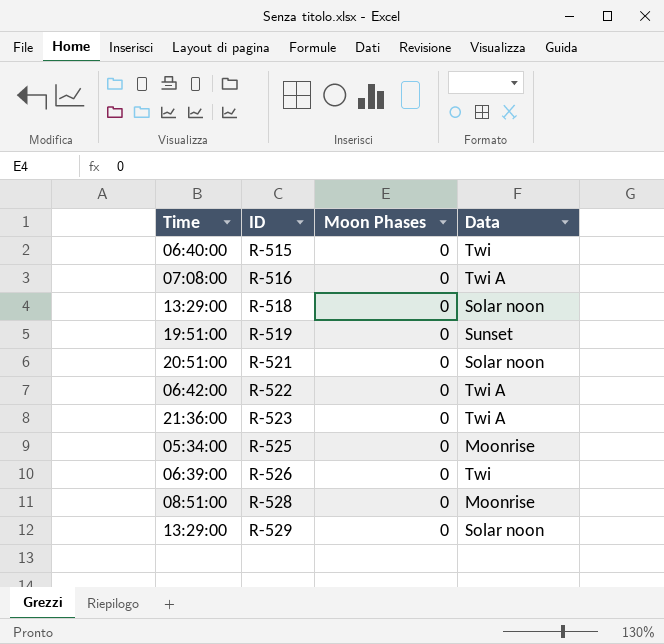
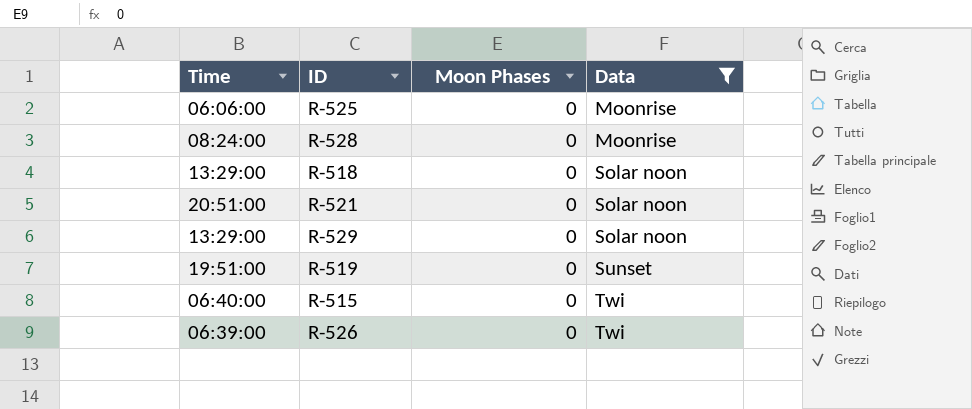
filter: none -> Data != Twi A
row order: ID ascending -> Data ascending
R-525 | Time: 05:34:00 -> 06:06:00
R-528 | Time: 08:51:00 -> 08:24:00

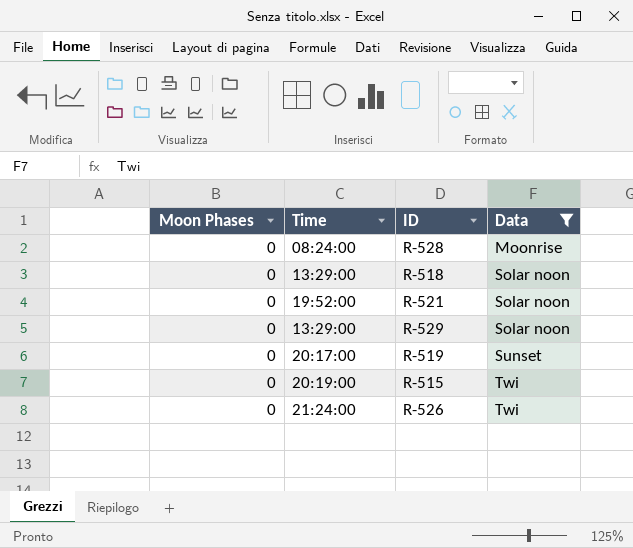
column Moon Phases | position: 3 -> 1
row R-525: 06:06:00 | 0 | Moonrise -> none
R-521 | Time: 20:51:00 -> 19:52:00
R-519 | Time: 19:51:00 -> 20:17:00
R-515 | Time: 06:40:00 -> 20:19:00
R-526 | Time: 06:39:00 -> 21:24:00

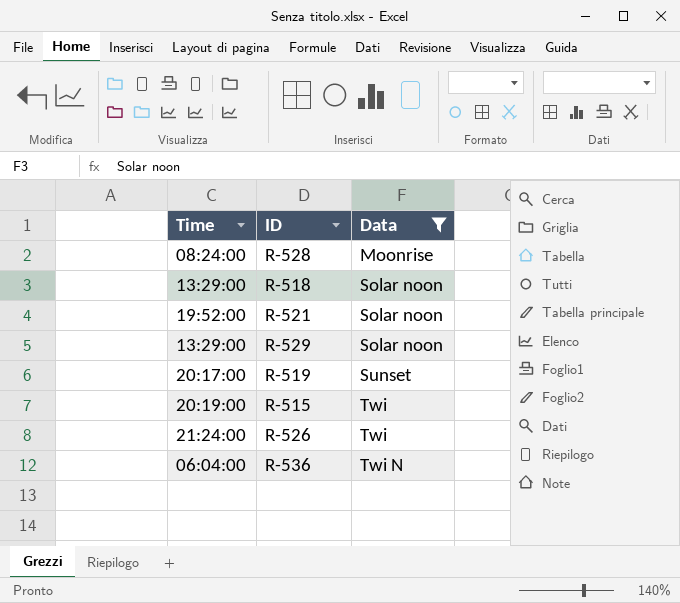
column Moon Phases | position: 1 -> none
row R-536: none -> 06:04:00 | Twi N

